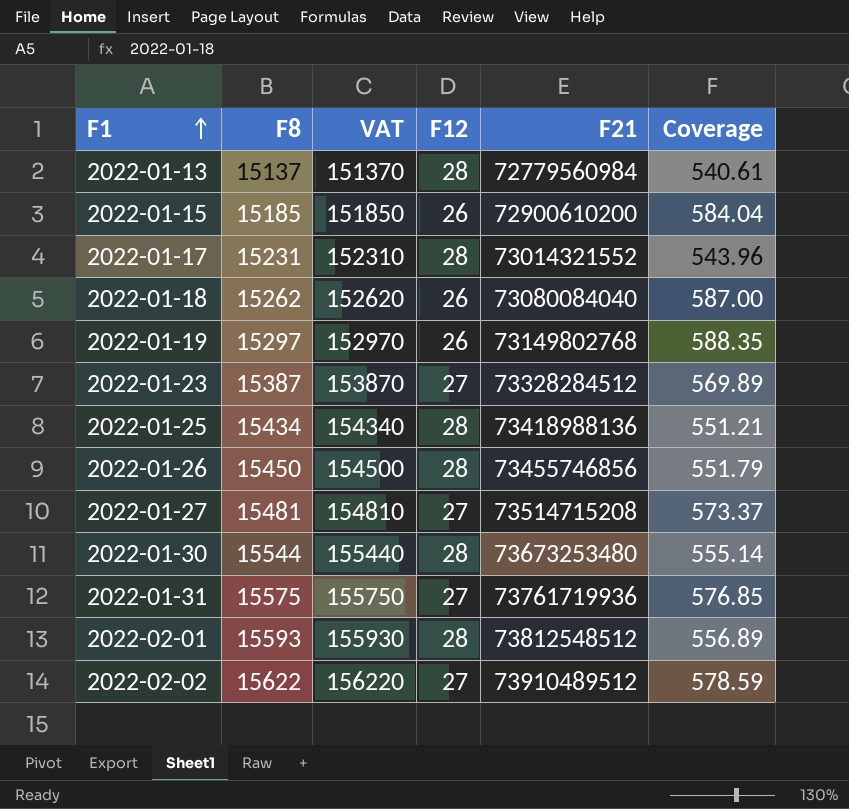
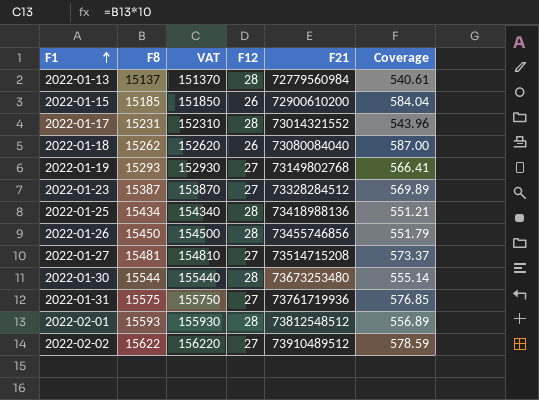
2022-01-19 | F8: 15297 -> 15293
2022-01-19 | VAT: 152970 -> 152930
2022-01-19 | F12: 26 -> 27
2022-01-19 | Coverage: 588.35 -> 566.41

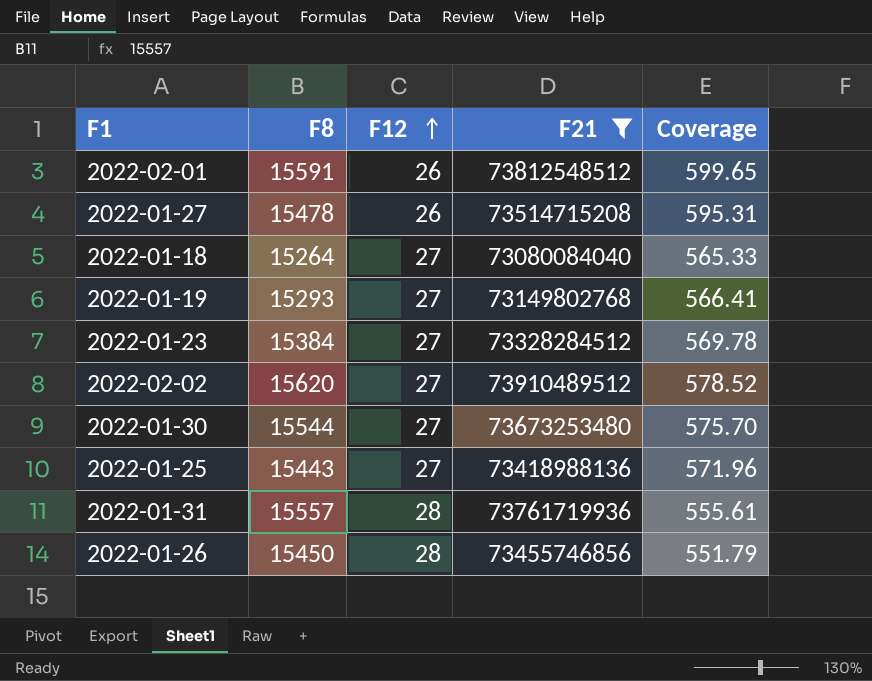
filter: none -> F21 >= 73080084040
row order: F1 ascending -> F12 ascending
column VAT | formula: [F8] * 10 -> none
2022-02-01 | F8: 15593 -> 15591
2022-02-01 | F12: 28 -> 26
2022-02-01 | Coverage: 556.89 -> 599.65
2022-01-27 | F8: 15481 -> 15478
2022-01-27 | F12: 27 -> 26
2022-01-27 | Coverage: 573.37 -> 595.31
2022-01-18 | F8: 15262 -> 15264
2022-01-18 | F12: 26 -> 27
2022-01-18 | Coverage: 587.00 -> 565.33
2022-01-23 | F8: 15387 -> 15384
2022-01-23 | Coverage: 569.89 -> 569.78
2022-02-02 | F8: 15622 -> 15620
2022-02-02 | Coverage: 578.59 -> 578.52
2022-01-30 | F12: 28 -> 27
2022-01-30 | Coverage: 555.14 -> 575.70
2022-01-25 | F8: 15434 -> 15443
2022-01-25 | F12: 28 -> 27
2022-01-25 | Coverage: 551.21 -> 571.96
2022-01-31 | F8: 15575 -> 15557
2022-01-31 | F12: 27 -> 28
2022-01-31 | Coverage: 576.85 -> 555.61

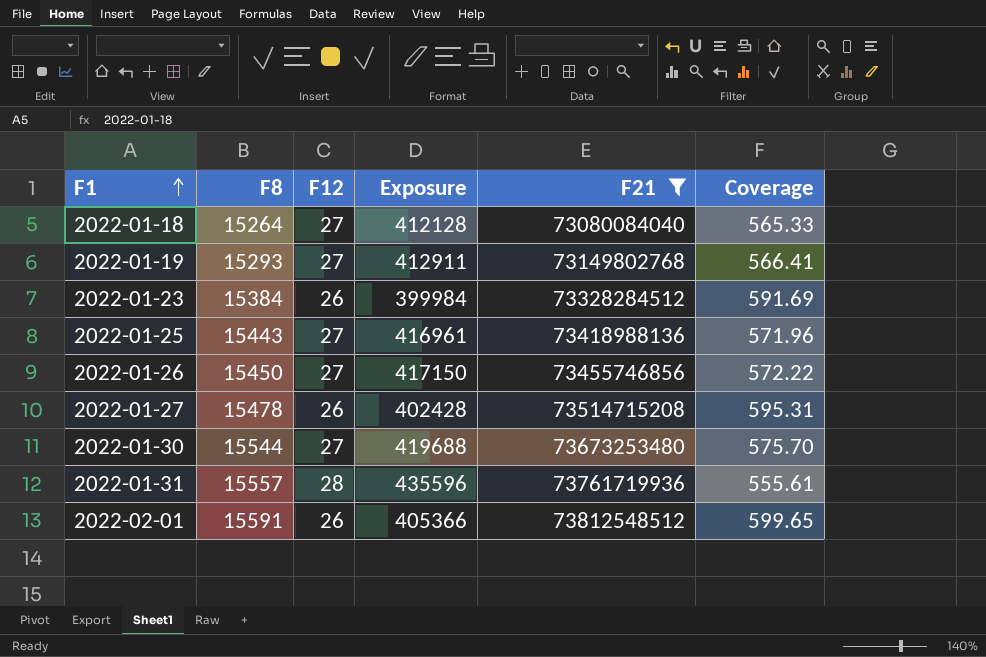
row order: F12 ascending -> F1 ascending
column Exposure | formula: none -> [F8] * [F12]
row 2022-02-02: 15620 | 27 | 73910489512 | 578.52 -> none
2022-01-23 | F12: 27 -> 26
2022-01-23 | Coverage: 569.78 -> 591.69
2022-01-26 | F12: 28 -> 27
2022-01-26 | Coverage: 551.79 -> 572.22

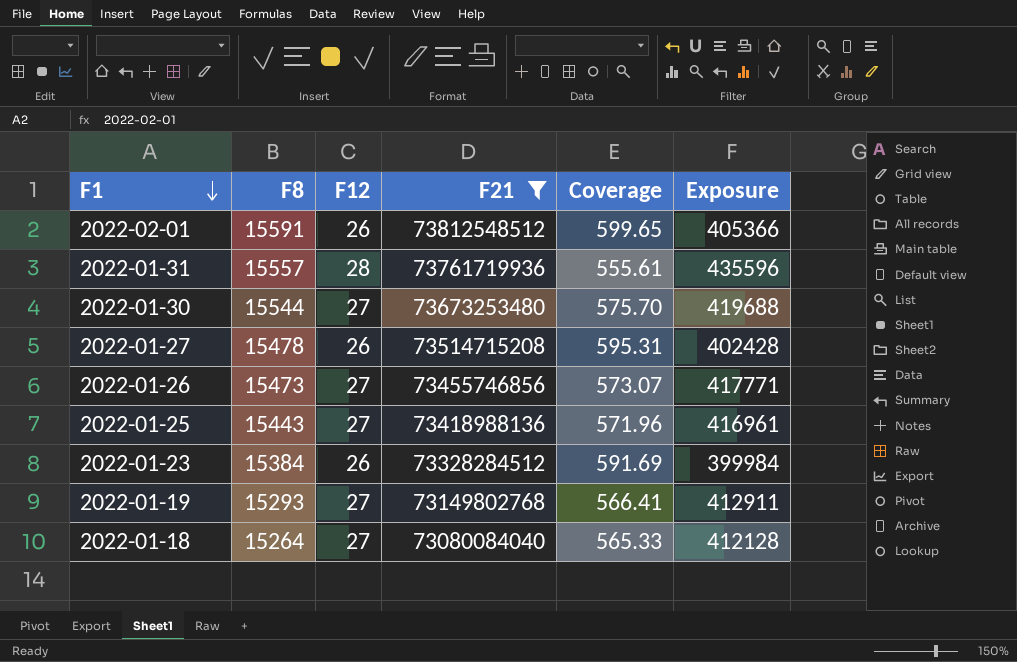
row order: F1 ascending -> F1 descending
column Exposure | position: 4 -> 6
2022-01-26 | F8: 15450 -> 15473
2022-01-26 | Coverage: 572.22 -> 573.07
2022-01-26 | Exposure: 417150 -> 417771

